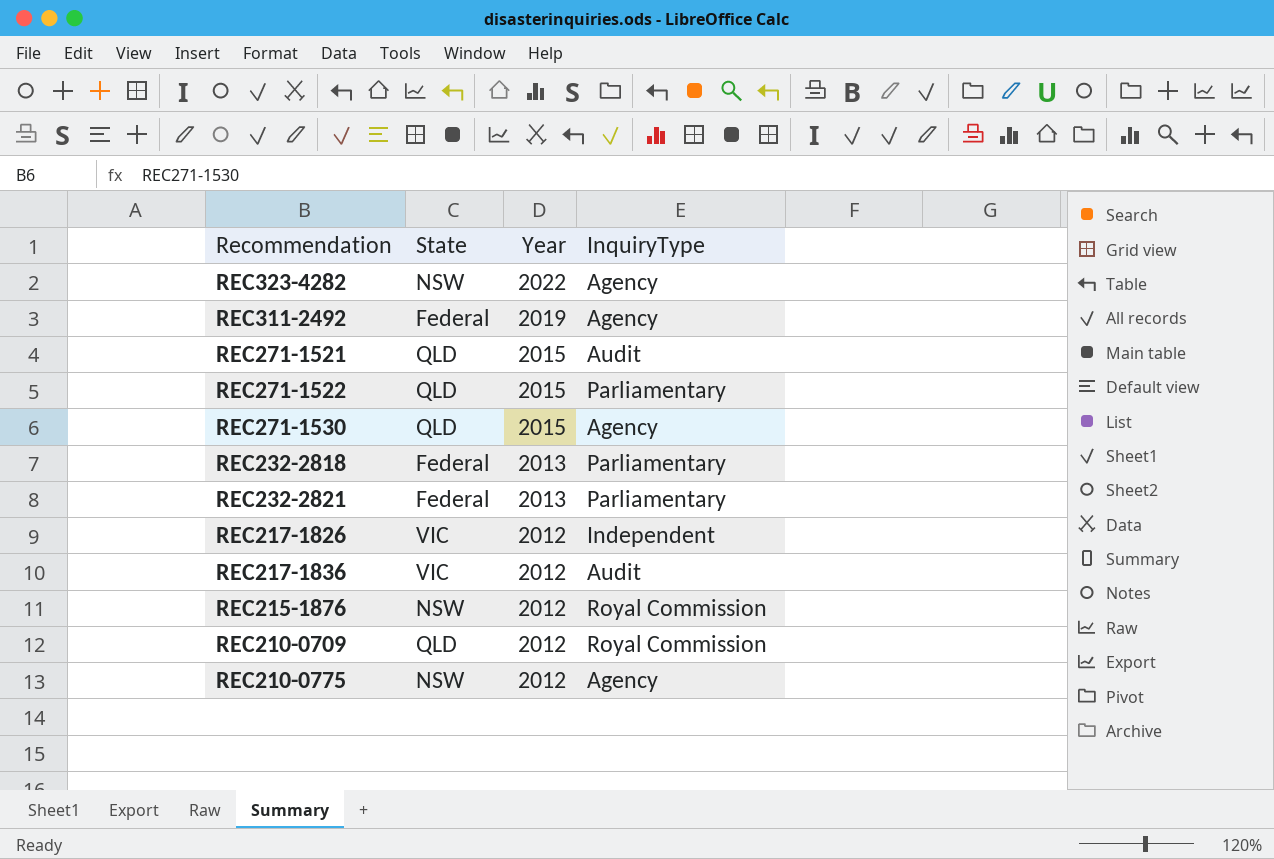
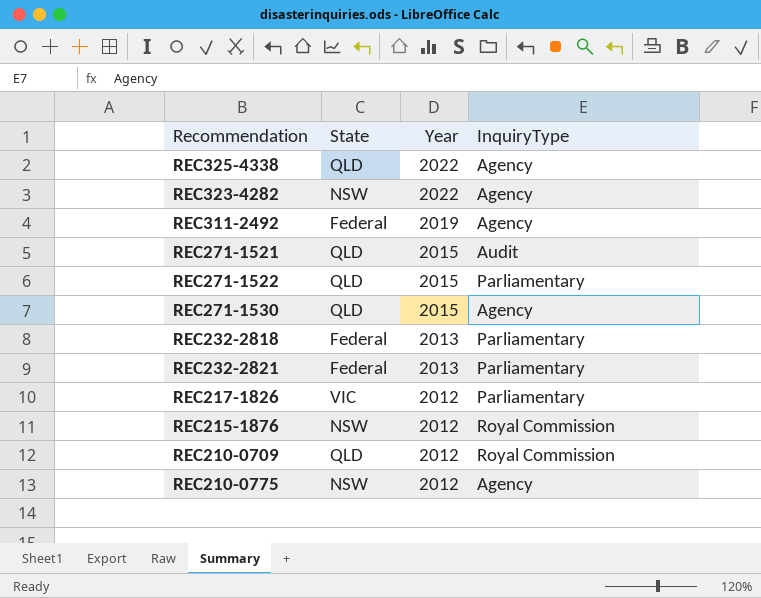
row REC217-1836: VIC | 2012 | Audit -> none
row REC325-4338: none -> QLD | 2022 | Agency
REC217-1826 | InquiryType: Independent -> Parliamentary

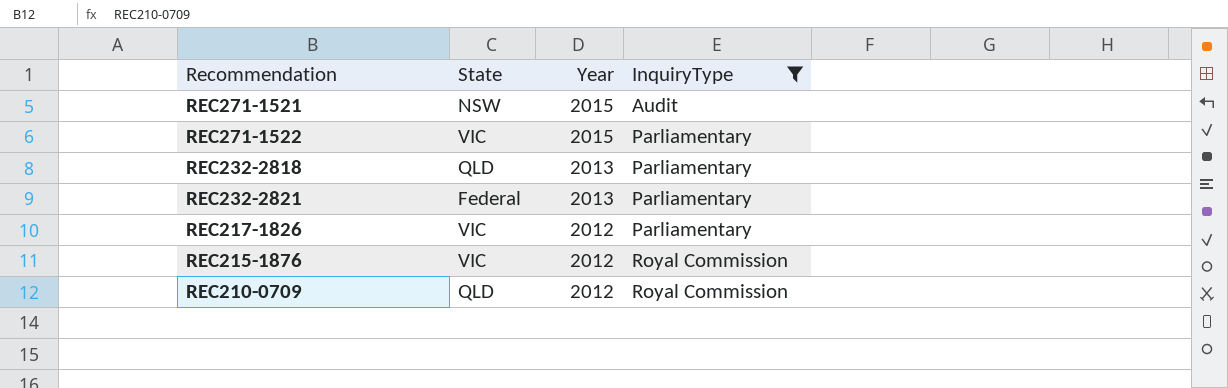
filter: none -> InquiryType != Agency
REC271-1521 | State: QLD -> NSW
REC271-1522 | State: QLD -> VIC
REC232-2818 | State: Federal -> QLD
REC215-1876 | State: NSW -> VIC

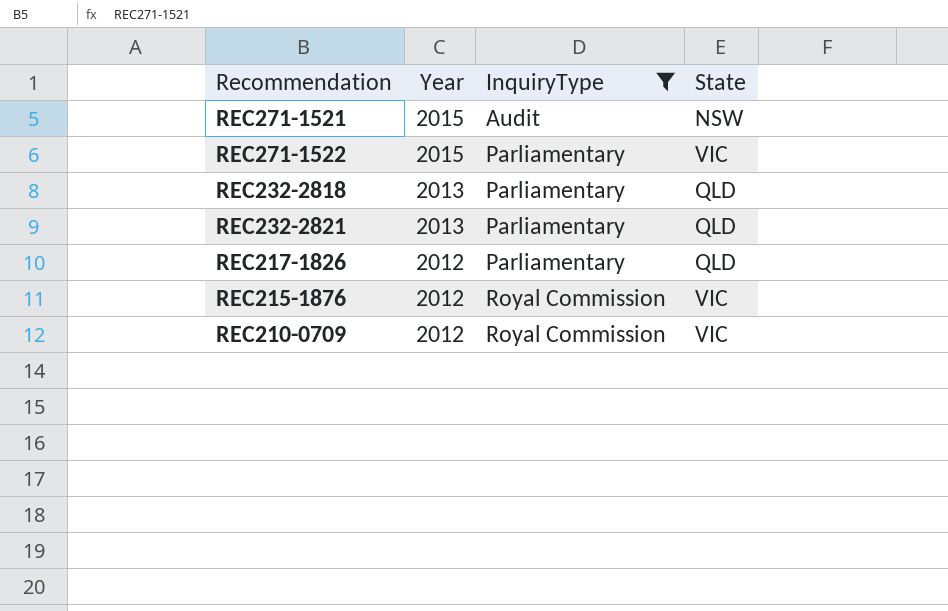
column State | position: 2 -> 4
REC232-2821 | State: Federal -> QLD
REC217-1826 | State: VIC -> QLD
REC210-0709 | State: QLD -> VIC

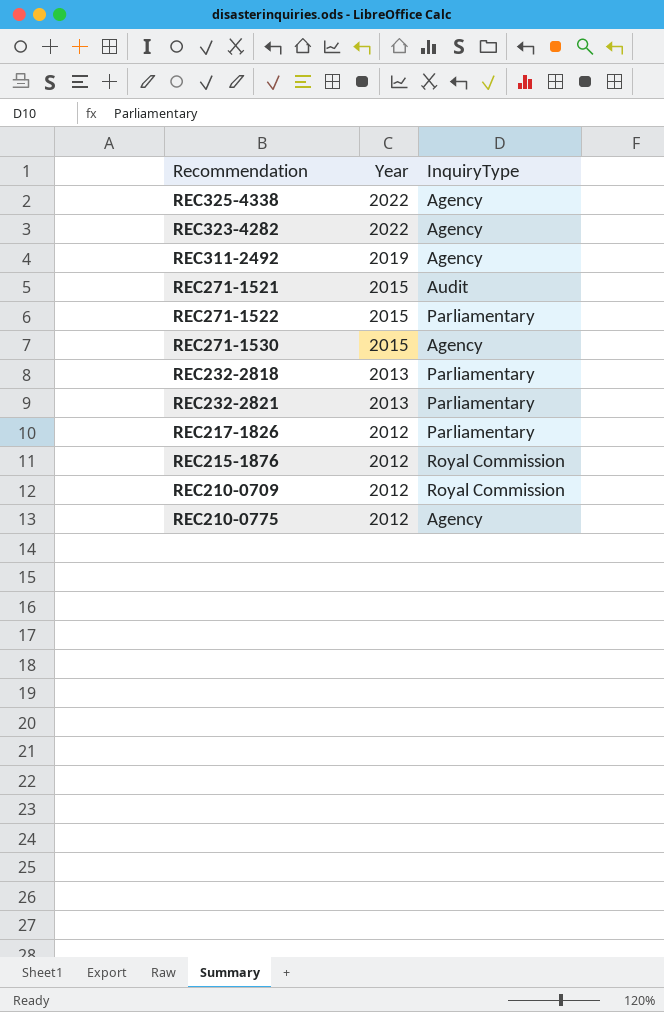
filter: InquiryType != Agency -> none
column State | position: 4 -> none

